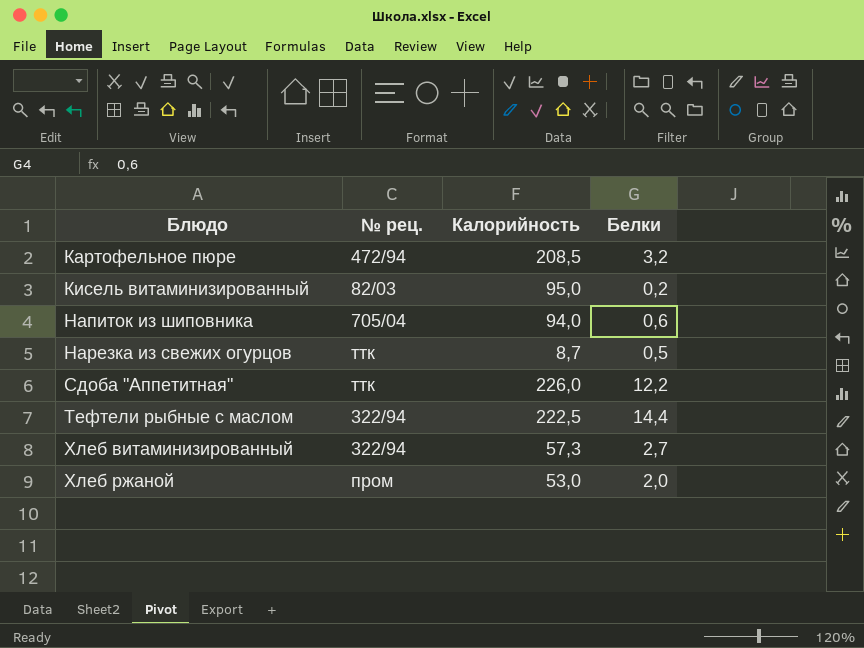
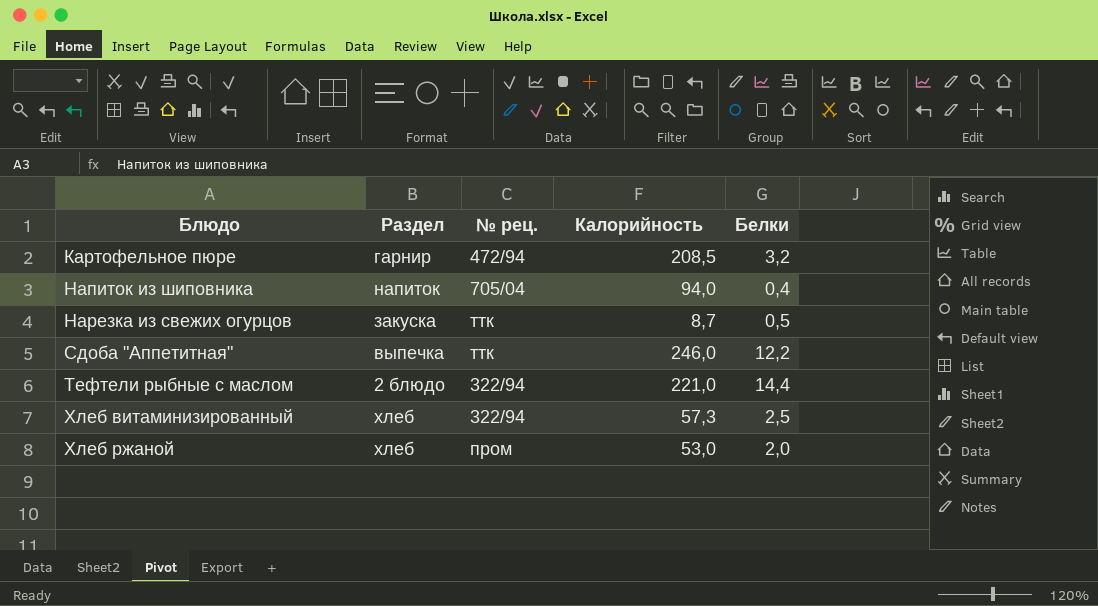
column Раздел | position: none -> 2
row Кисель витаминизированный: 82/03 | 95,0 | 0,2 -> none
Напиток из шиповника | Белки: 0,6 -> 0,4
Сдоба "Аппетитная" | Калорийность: 226,0 -> 246,0
Тефтели рыбные с маслом | Калорийность: 222,5 -> 221,0
Хлеб витаминизированный | Белки: 2,7 -> 2,5

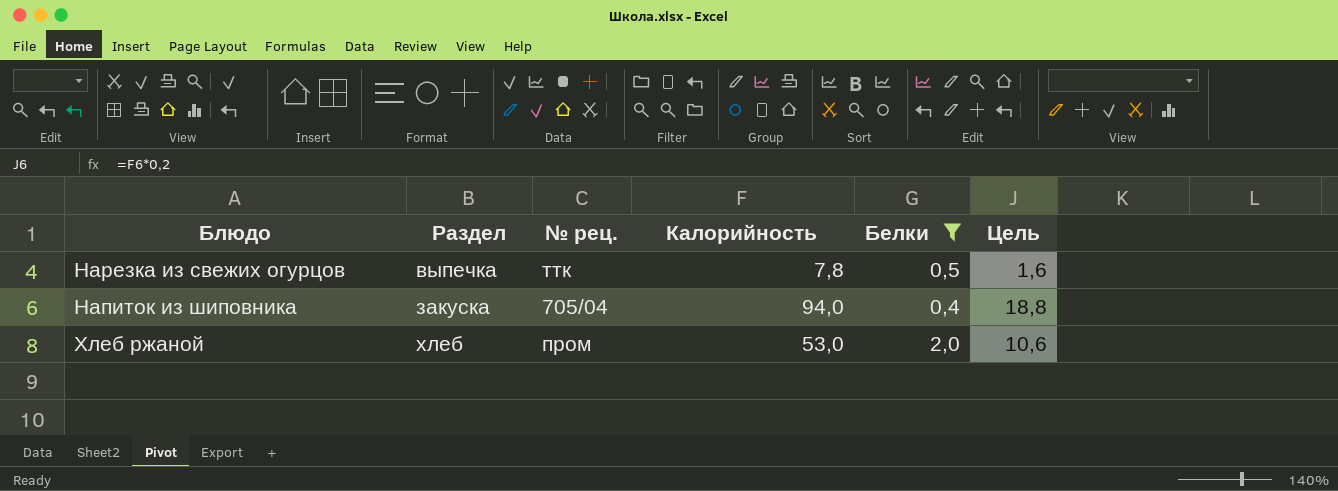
filter: none -> Белки <= 2,0
row order: Блюдо ascending -> Раздел ascending
column Цель | formula: none -> [Калорийность] * 0,2
Нарезка из свежих огурцов | Раздел: закуска -> выпечка
Нарезка из свежих огурцов | Калорийность: 8,7 -> 7,8
Напиток из шиповника | Раздел: напиток -> закуска

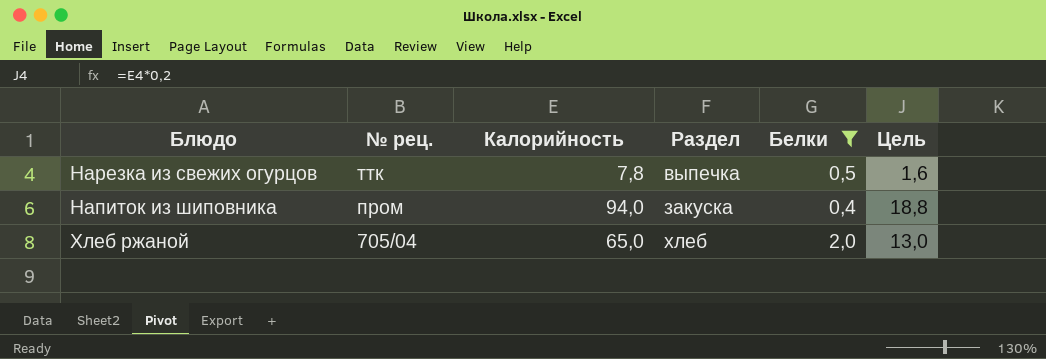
column Раздел | position: 2 -> 4
Напиток из шиповника | № рец.: 705/04 -> пром
Хлеб ржаной | № рец.: пром -> 705/04
Хлеб ржаной | Калорийность: 53,0 -> 65,0
Хлеб ржаной | Цель: 10,6 -> 13,0

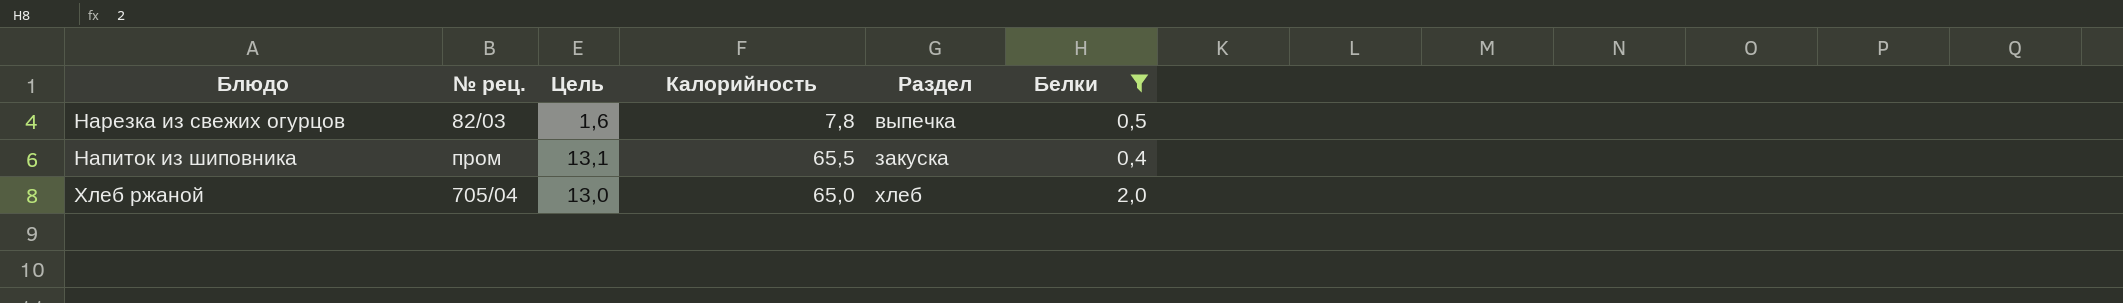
column Цель | position: 6 -> 3
Нарезка из свежих огурцов | № рец.: ттк -> 82/03
Напиток из шиповника | Цель: 18,8 -> 13,1
Напиток из шиповника | Калорийность: 94,0 -> 65,5

